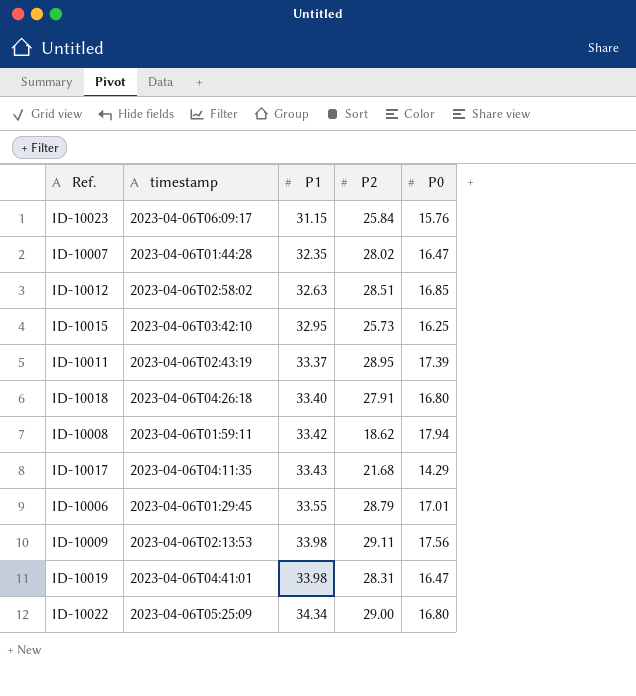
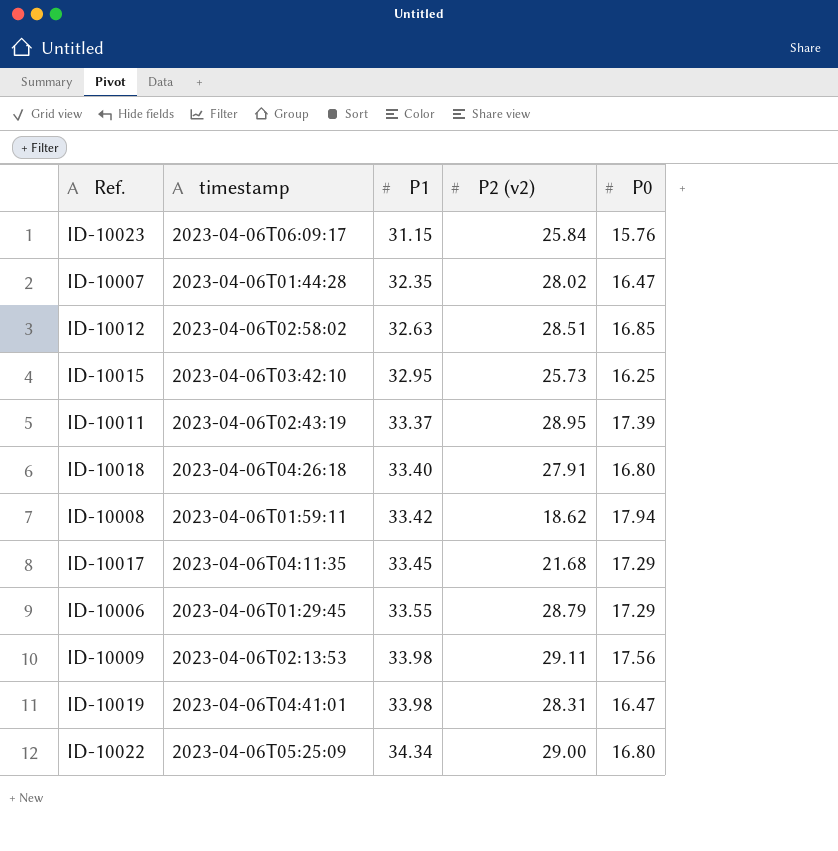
column name: P2 -> P2 (v2)
ID-10017 | P1: 33.43 -> 33.45
ID-10017 | P0: 14.29 -> 17.29
ID-10006 | P0: 17.01 -> 17.29

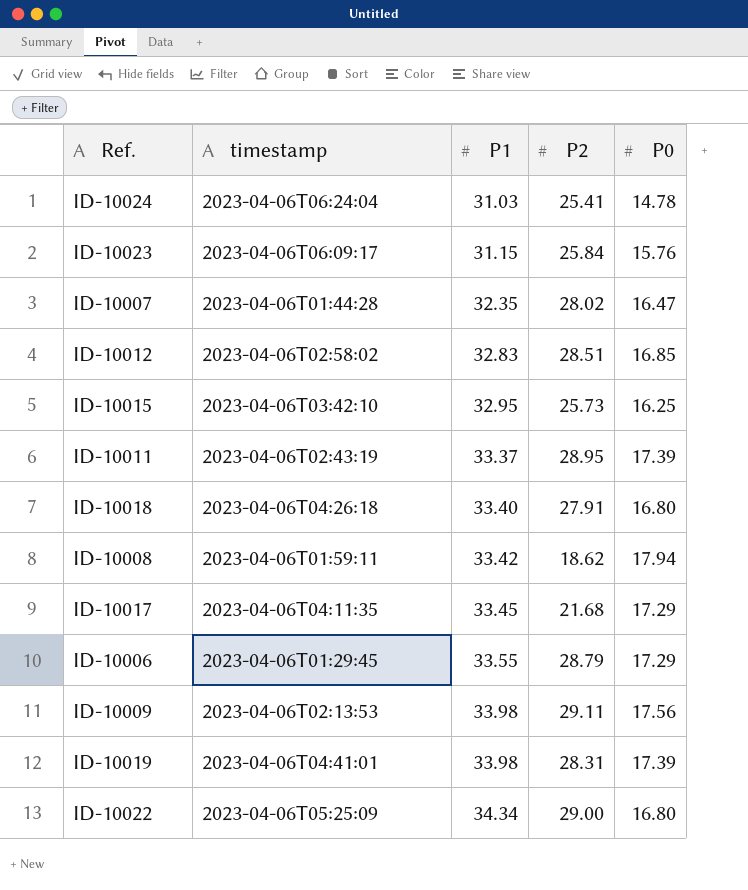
column name: P2 (v2) -> P2
row ID-10024: none -> 2023-04-06T06:24:04 | 31.03 | 25.41 | 14.78
ID-10012 | P1: 32.63 -> 32.83
ID-10019 | P0: 16.47 -> 17.39

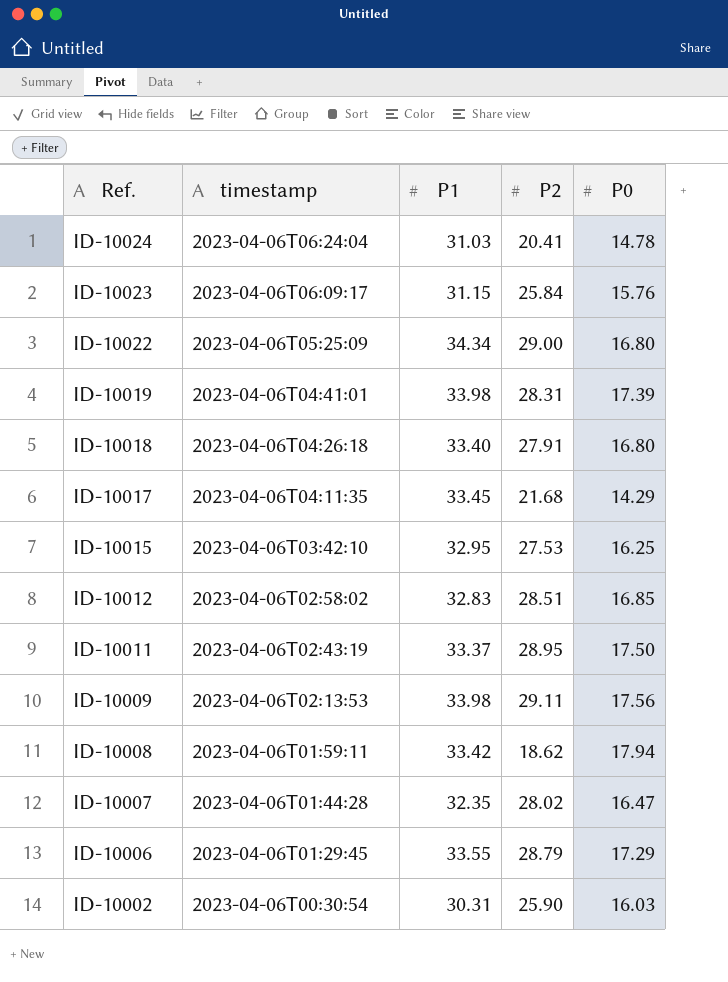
row order: P1 ascending -> Ref. descending
ID-10024 | P2: 25.41 -> 20.41
ID-10017 | P0: 17.29 -> 14.29
ID-10015 | P2: 25.73 -> 27.53
ID-10011 | P0: 17.39 -> 17.50
row ID-10002: none -> 2023-04-06T00:30:54 | 30.31 | 25.90 | 16.03

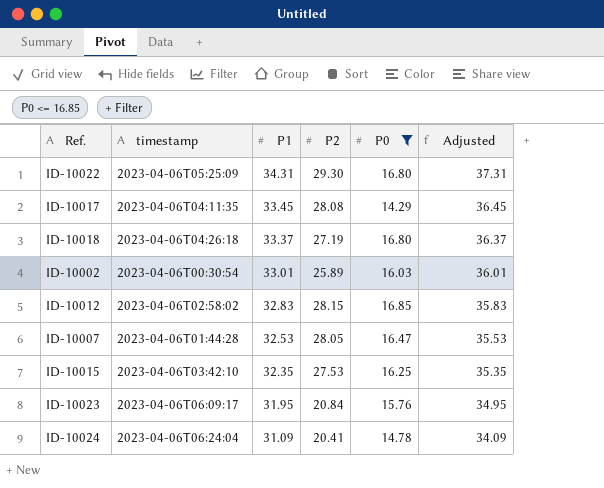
filter: none -> P0 <= 16.85
row order: Ref. descending -> P1 descending
column Adjusted | formula: none -> [P1] + 3
ID-10022 | P1: 34.34 -> 34.31
ID-10022 | P2: 29.00 -> 29.30
ID-10017 | P2: 21.68 -> 28.08
ID-10018 | P1: 33.40 -> 33.37
ID-10018 | P2: 27.91 -> 27.19
ID-10002 | P1: 30.31 -> 33.01
ID-10002 | P2: 25.90 -> 25.89
ID-10012 | P2: 28.51 -> 28.15
ID-10007 | P1: 32.35 -> 32.53
ID-10007 | P2: 28.02 -> 28.05
ID-10015 | P1: 32.95 -> 32.35
ID-10023 | P1: 31.15 -> 31.95
ID-10023 | P2: 25.84 -> 20.84
ID-10024 | P1: 31.03 -> 31.09

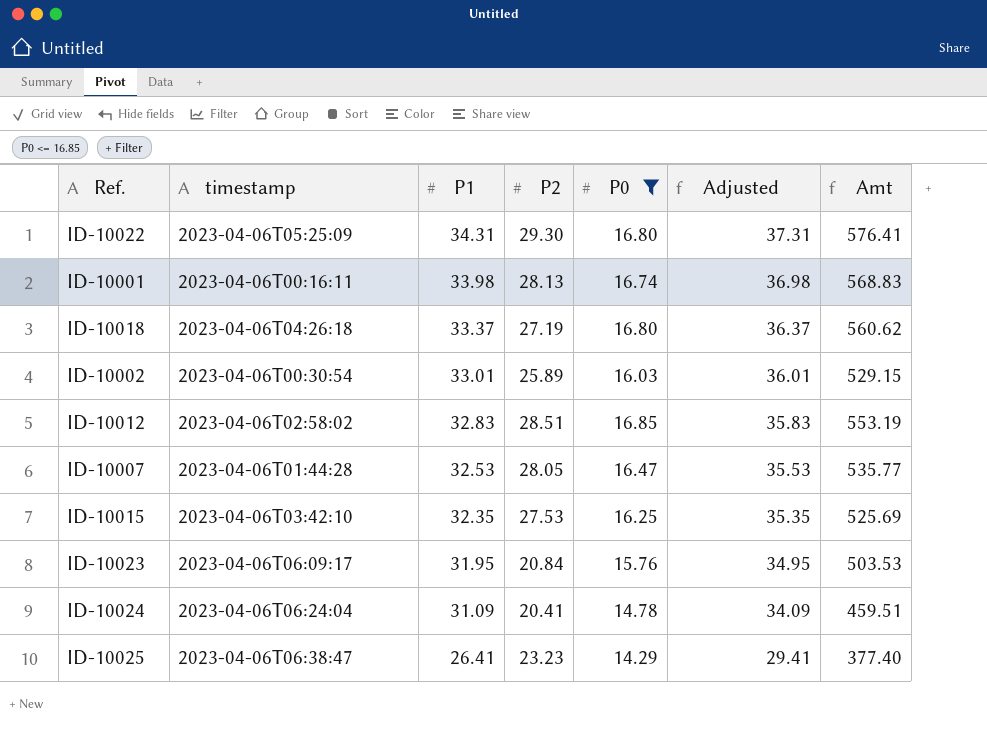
column Amt | formula: none -> [P1] * [P0]
row ID-10017: 2023-04-06T04:11:35 | 33.45 | 28.08 | 14.29 | 36.45 -> none
row ID-10001: none -> 2023-04-06T00:16:11 | 33.98 | 28.13 | 16.74 | 36.98 | 568.83
ID-10012 | P2: 28.15 -> 28.51
row ID-10025: none -> 2023-04-06T06:38:47 | 26.41 | 23.23 | 14.29 | 29.41 | 377.40

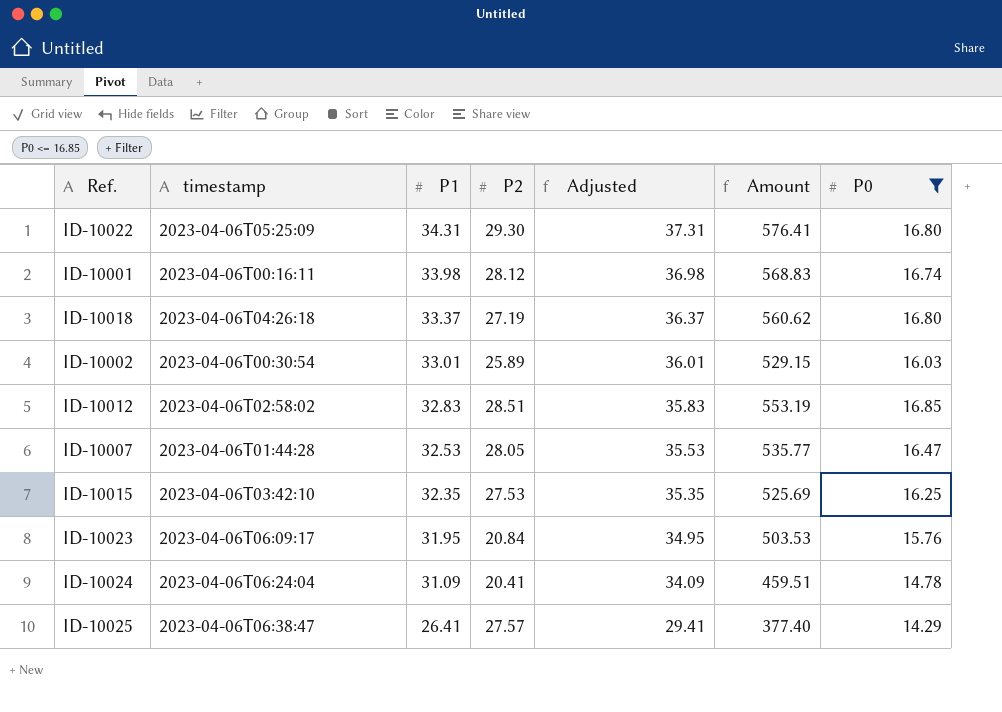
column name: Amt -> Amount
column P0 | position: 5 -> 7
ID-10001 | P2: 28.13 -> 28.12
ID-10025 | P2: 23.23 -> 27.57

